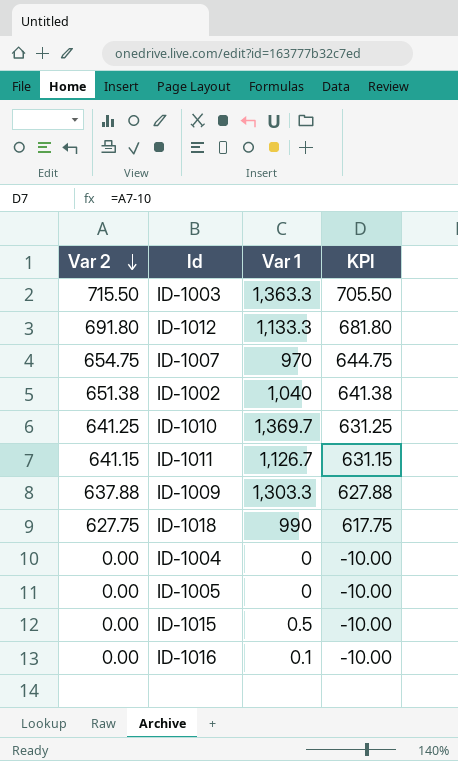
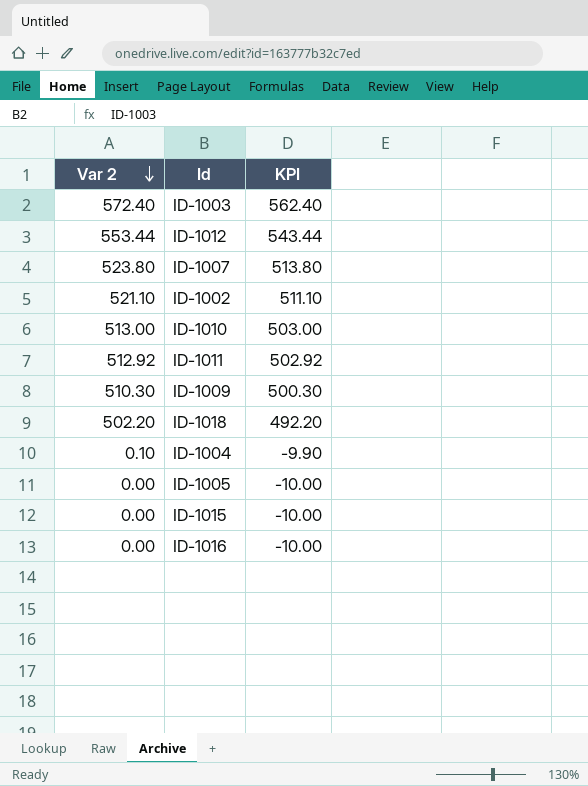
column Var 1 | position: 3 -> none
ID-1003 | Var 2: 715.50 -> 572.40
ID-1003 | KPI: 705.50 -> 562.40
ID-1012 | Var 2: 691.80 -> 553.44
ID-1012 | KPI: 681.80 -> 543.44
ID-1007 | Var 2: 654.75 -> 523.80
ID-1007 | KPI: 644.75 -> 513.80
ID-1002 | Var 2: 651.38 -> 521.10
ID-1002 | KPI: 641.38 -> 511.10
ID-1010 | Var 2: 641.25 -> 513.00
ID-1010 | KPI: 631.25 -> 503.00
ID-1011 | Var 2: 641.15 -> 512.92
ID-1011 | KPI: 631.15 -> 502.92
ID-1009 | Var 2: 637.88 -> 510.30
ID-1009 | KPI: 627.88 -> 500.30
ID-1018 | Var 2: 627.75 -> 502.20
ID-1018 | KPI: 617.75 -> 492.20
ID-1004 | Var 2: 0.00 -> 0.10
ID-1004 | KPI: -10.00 -> -9.90

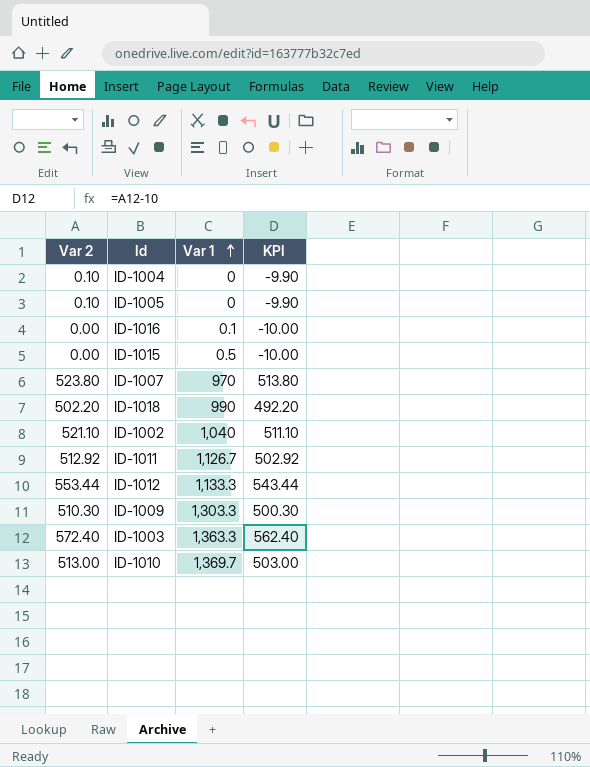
row order: Var 2 descending -> Var 1 ascending
column Var 1 | position: none -> 3
ID-1005 | Var 2: 0.00 -> 0.10
ID-1005 | KPI: -10.00 -> -9.90

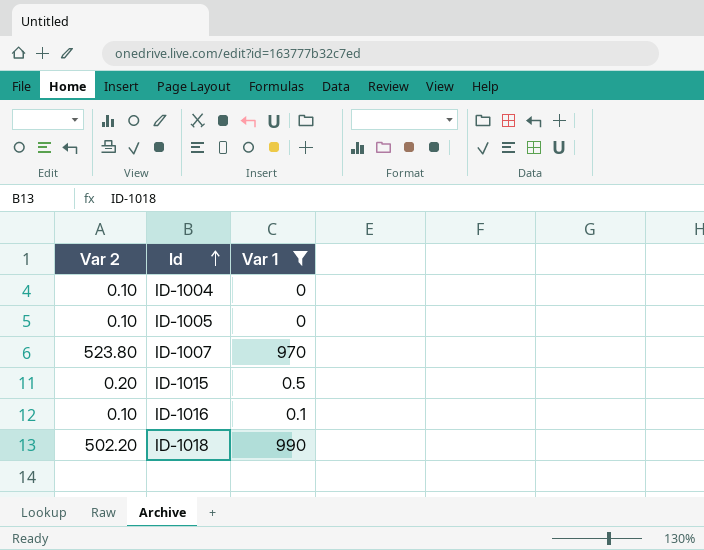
filter: none -> Var 1 <= 990
row order: Var 1 ascending -> Id ascending
column KPI | formula: [Var 2] - 10 -> none
ID-1015 | Var 2: 0.00 -> 0.20
ID-1016 | Var 2: 0.00 -> 0.10

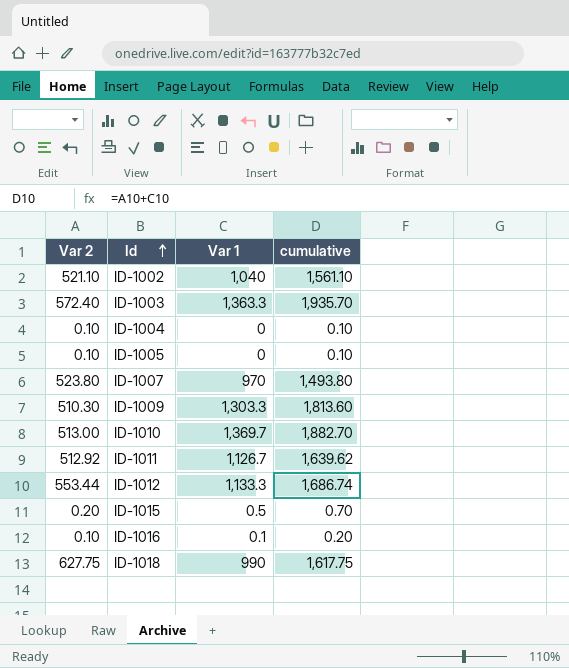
filter: Var 1 <= 990 -> none
column cumulative | formula: none -> [Var 2] + [Var 1]
ID-1018 | Var 2: 502.20 -> 627.75

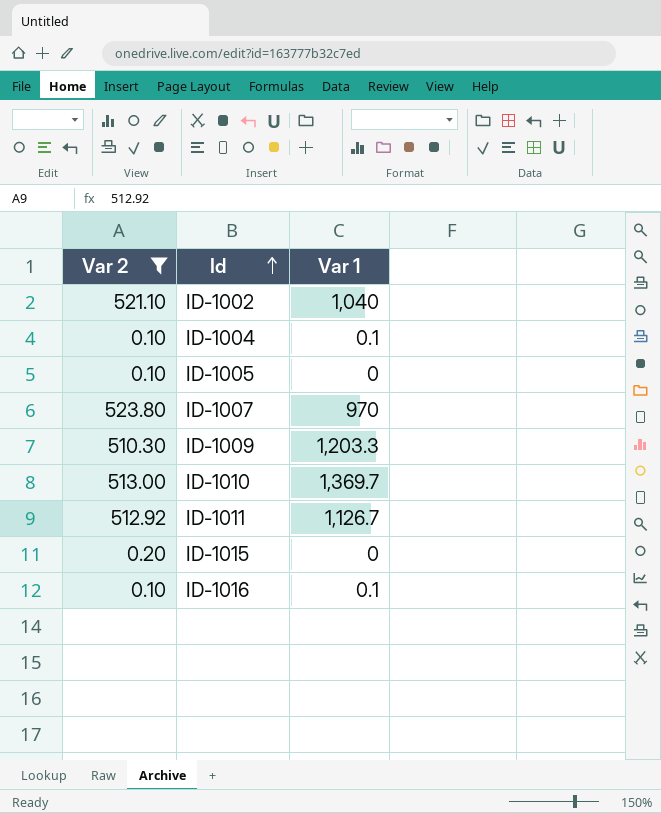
filter: none -> Var 2 <= 523.80
column cumulative | formula: [Var 2] + [Var 1] -> none
ID-1004 | Var 1: 0 -> 0.1
ID-1009 | Var 1: 1,303.3 -> 1,203.3
ID-1015 | Var 1: 0.5 -> 0

